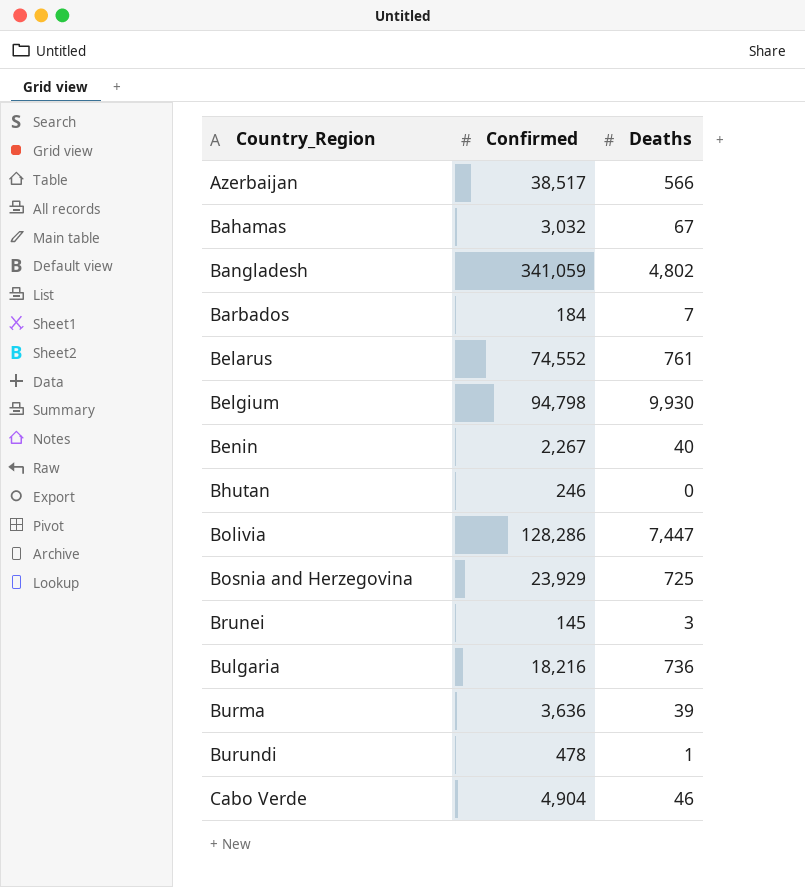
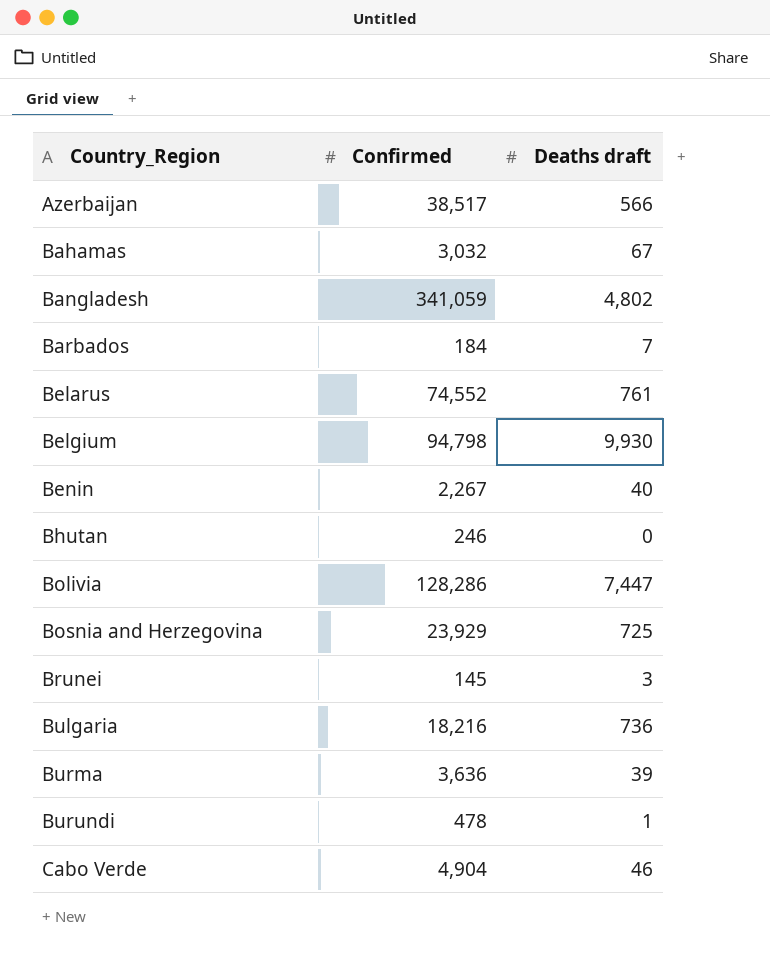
column name: Deaths -> Deaths draft

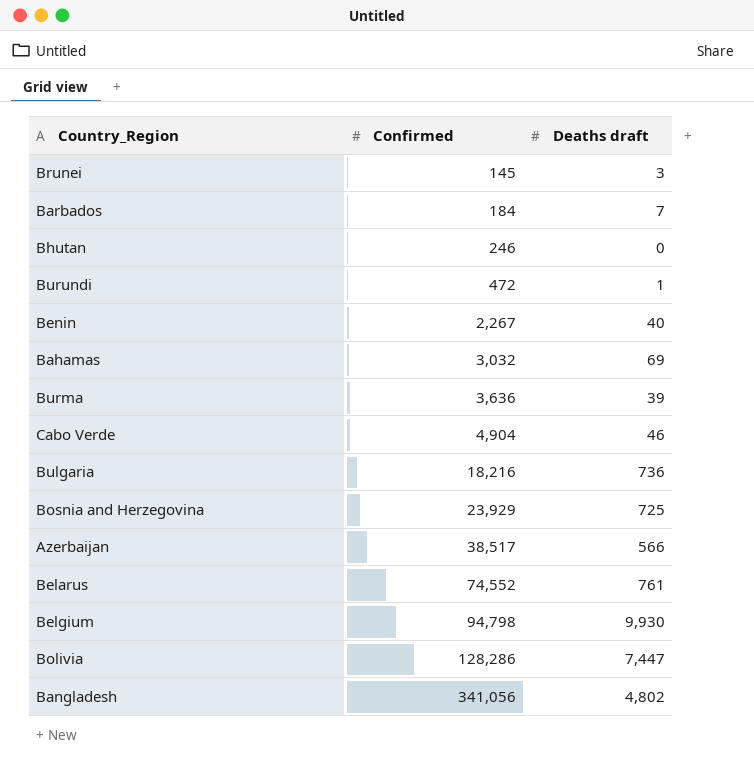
row order: Country_Region ascending -> Confirmed ascending
Burundi | Confirmed: 478 -> 472
Bahamas | Deaths draft: 67 -> 69
Bangladesh | Confirmed: 341,059 -> 341,056

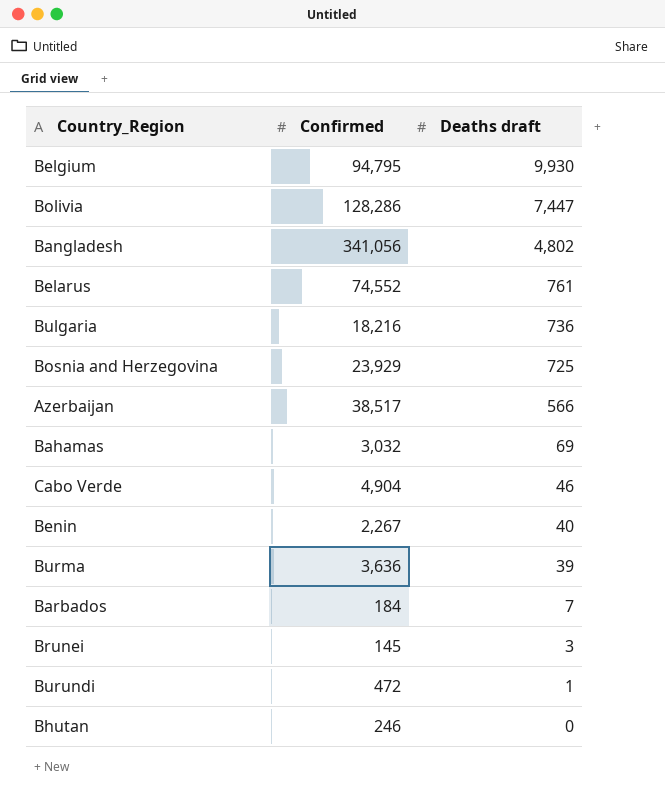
row order: Confirmed ascending -> Deaths draft descending
Belgium | Confirmed: 94,798 -> 94,795

